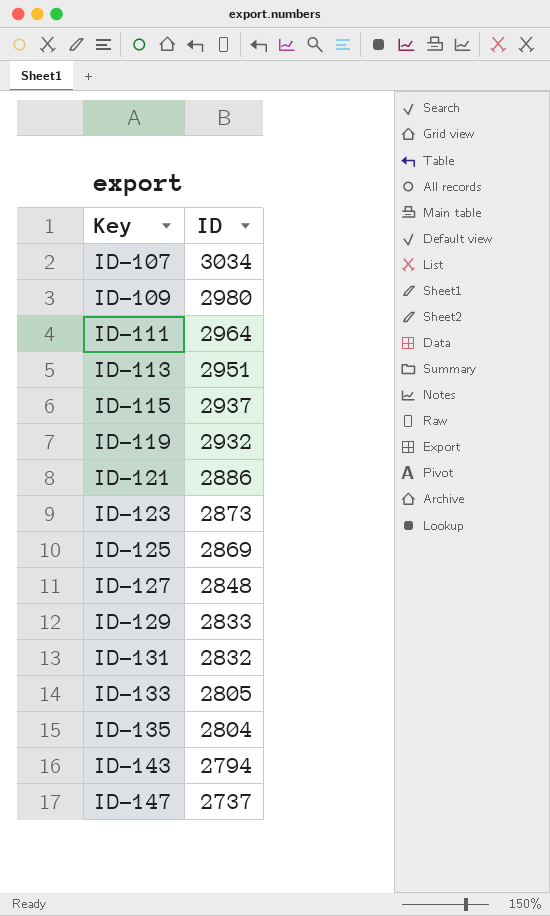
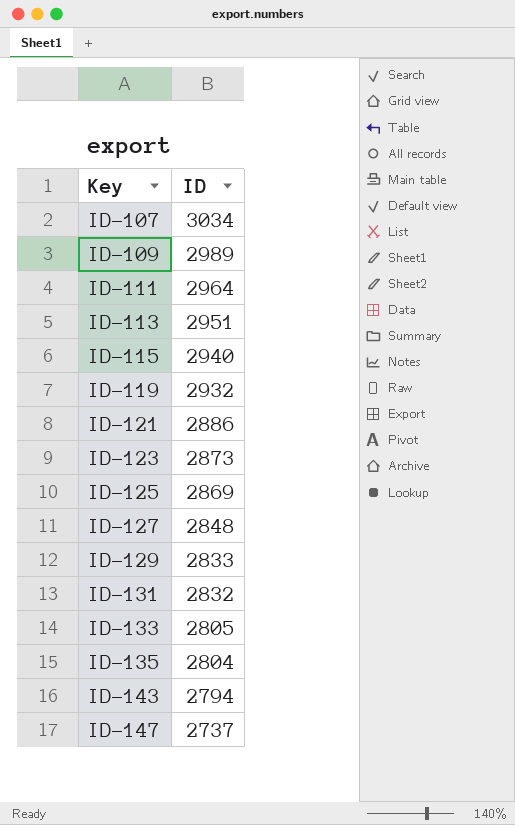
ID-109 | ID: 2980 -> 2989
ID-115 | ID: 2937 -> 2940

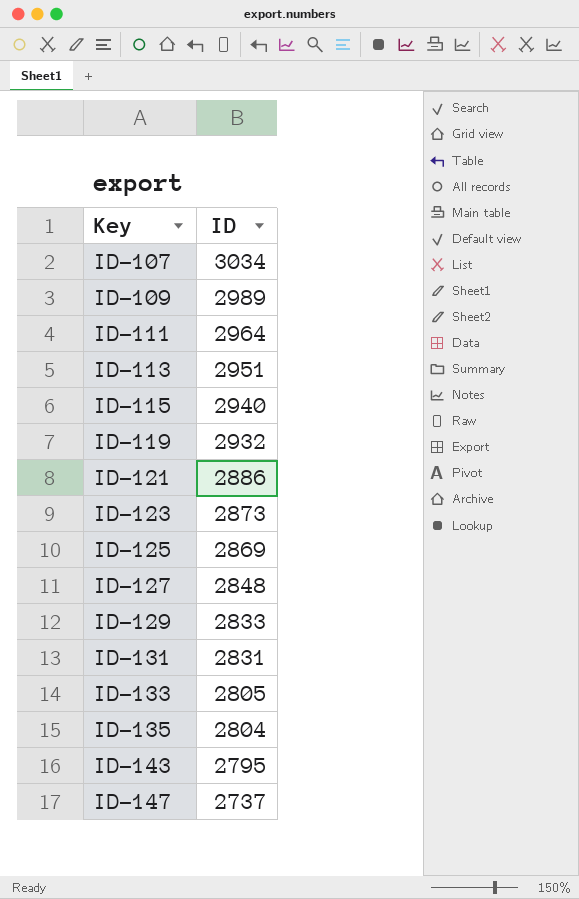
ID-131 | ID: 2832 -> 2831
ID-143 | ID: 2794 -> 2795

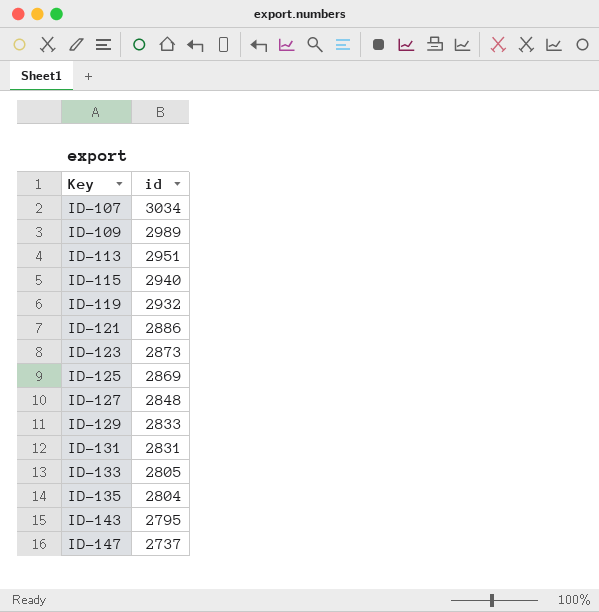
column name: ID -> id
row ID-111: 2964 -> none

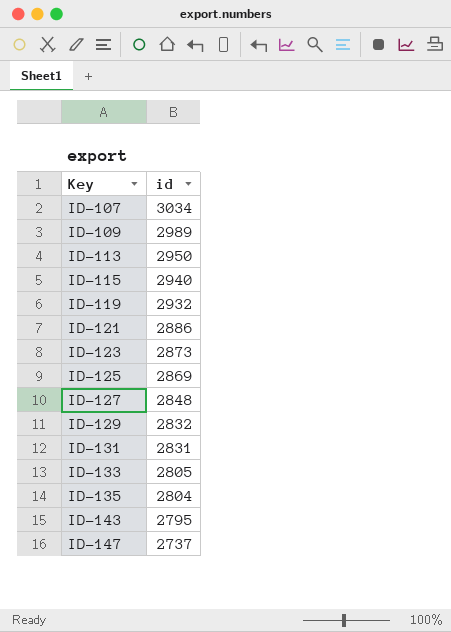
ID-113 | id: 2951 -> 2950
ID-129 | id: 2833 -> 2832

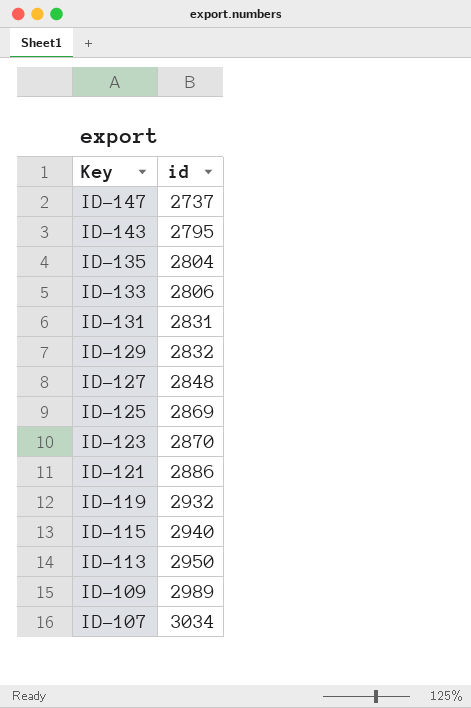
row order: Key ascending -> Key descending
ID-133 | id: 2805 -> 2806
ID-123 | id: 2873 -> 2870

